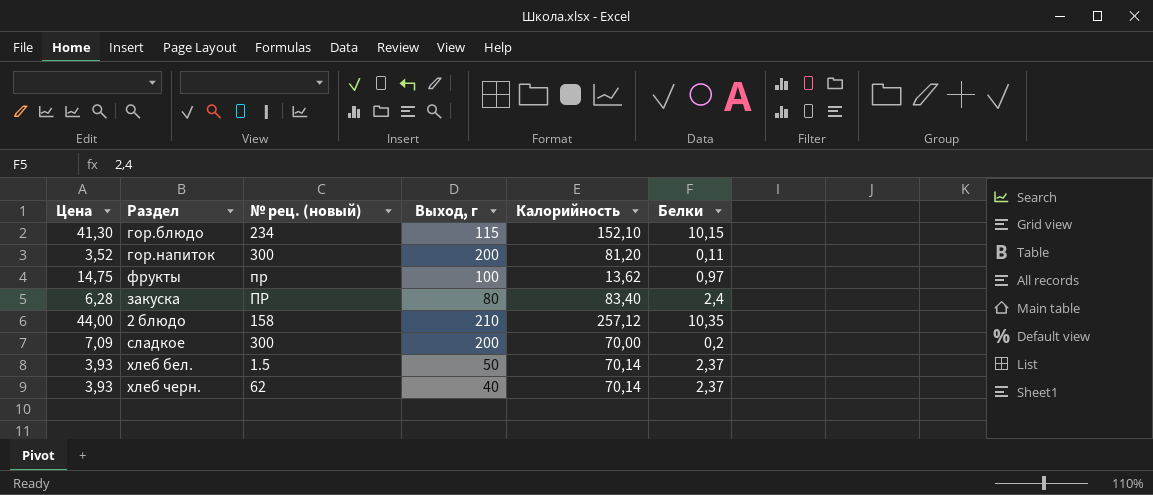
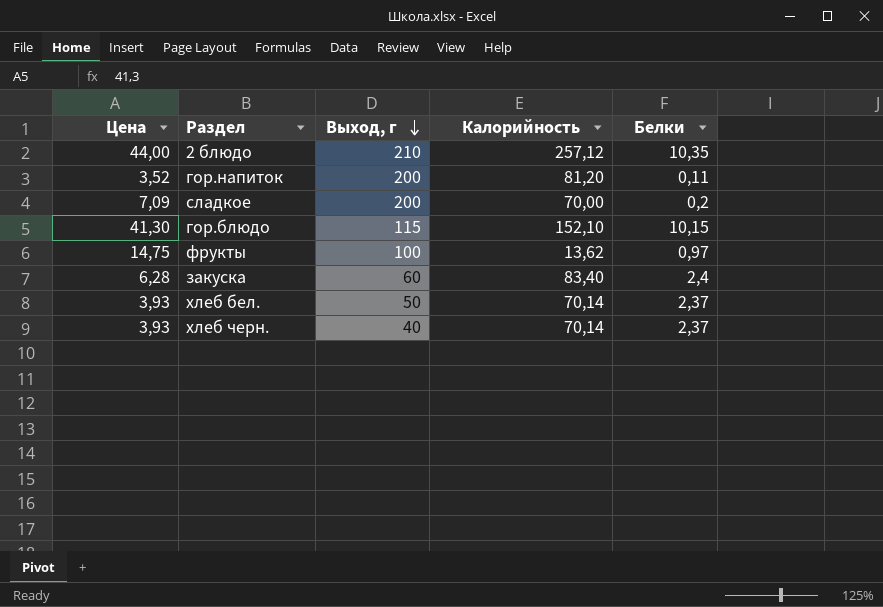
row order: none -> Выход, г descending
column № рец. (новый) | position: 3 -> none
закуска | Выход, г: 80 -> 60

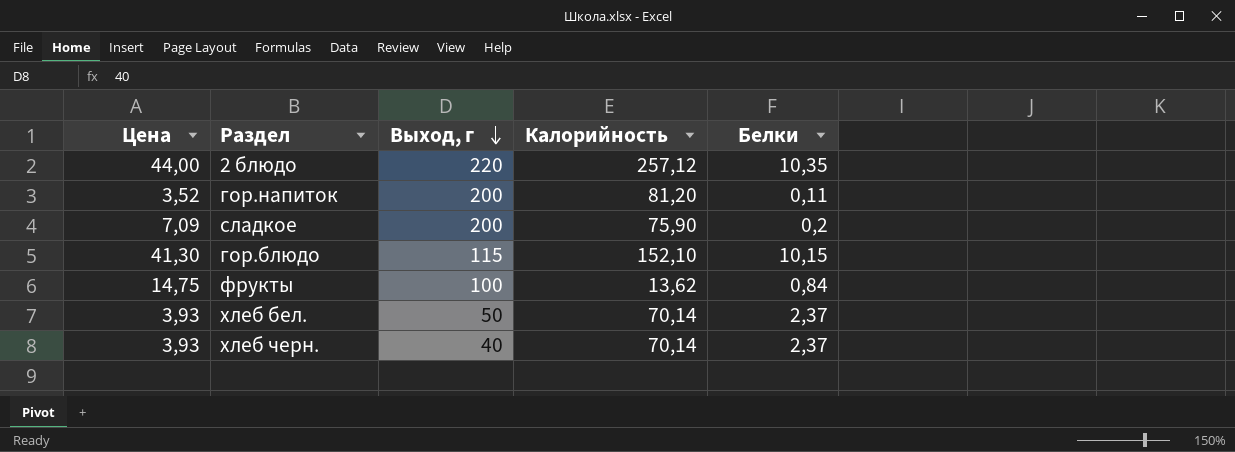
row закуска: 6,28 | 60 | 83,40 | 2,4 -> none
2 блюдо | Выход, г: 210 -> 220
сладкое | Калорийность: 70,00 -> 75,90
фрукты | Белки: 0,97 -> 0,84

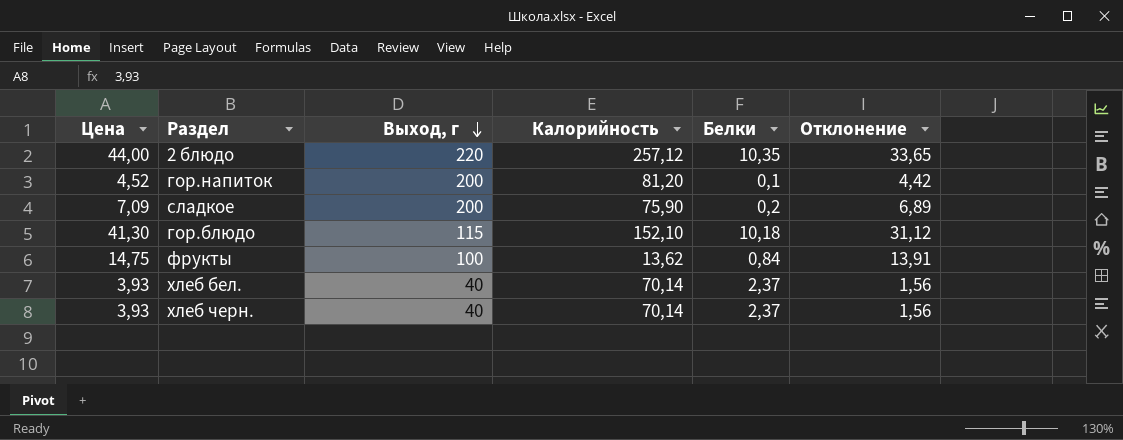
column Отклонение | formula: none -> [Цена] - [Белки]
гор.напиток | Цена: 3,52 -> 4,52
гор.напиток | Белки: 0,11 -> 0,1
гор.блюдо | Белки: 10,15 -> 10,18
хлеб бел. | Выход, г: 50 -> 40

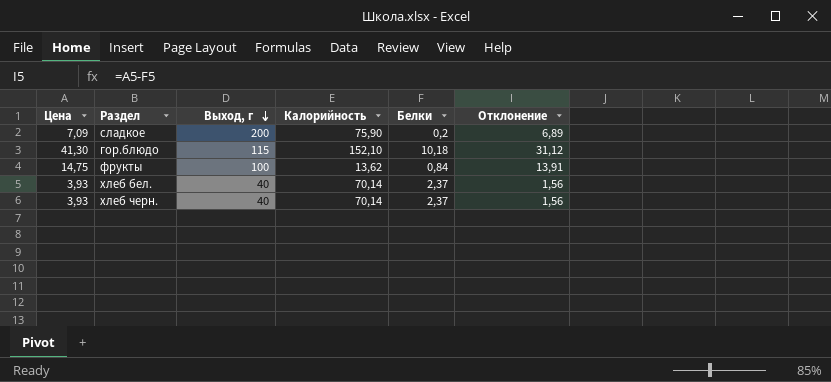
row 2 блюдо: 44,00 | 220 | 257,12 | 10,35 | 33,65 -> none
row гор.напиток: 4,52 | 200 | 81,20 | 0,1 | 4,42 -> none

